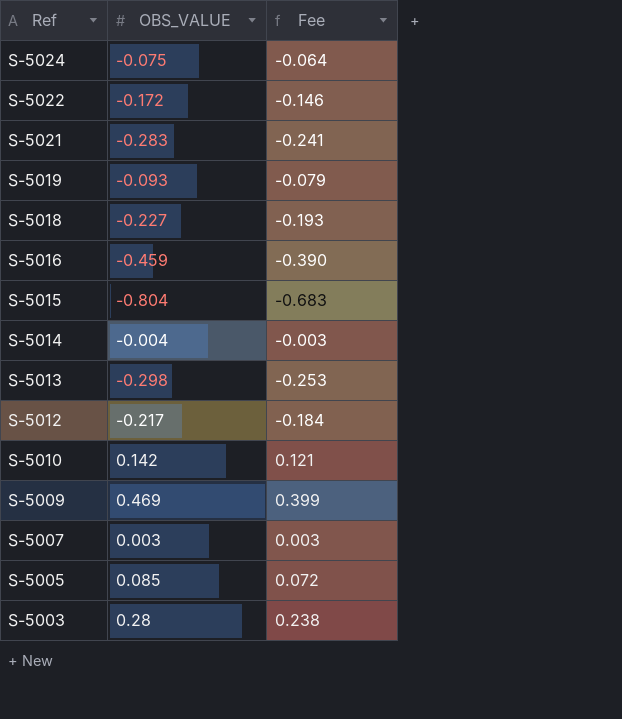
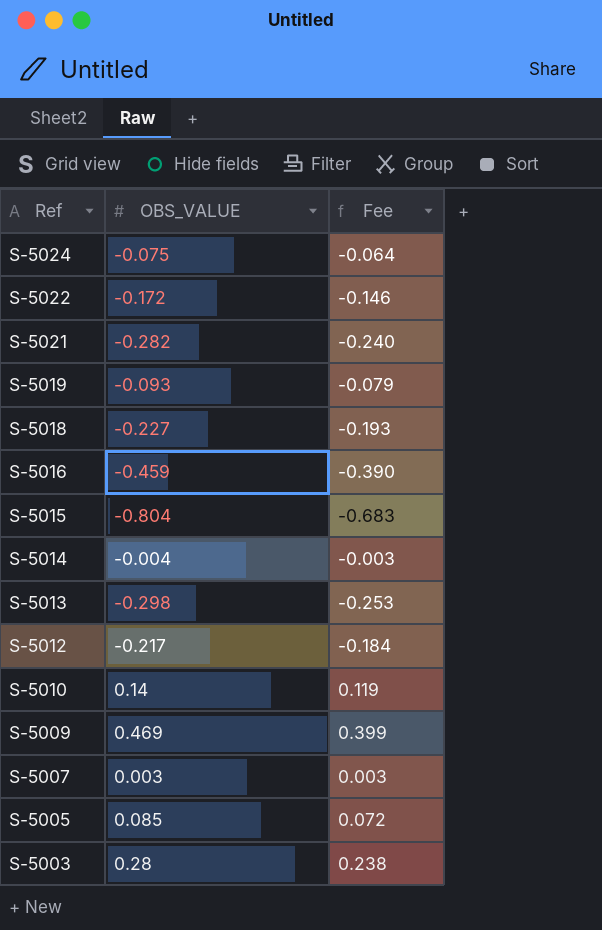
S-5021 | OBS_VALUE: -0.283 -> -0.282
S-5021 | Fee: -0.241 -> -0.240
S-5010 | OBS_VALUE: 0.142 -> 0.14
S-5010 | Fee: 0.121 -> 0.119

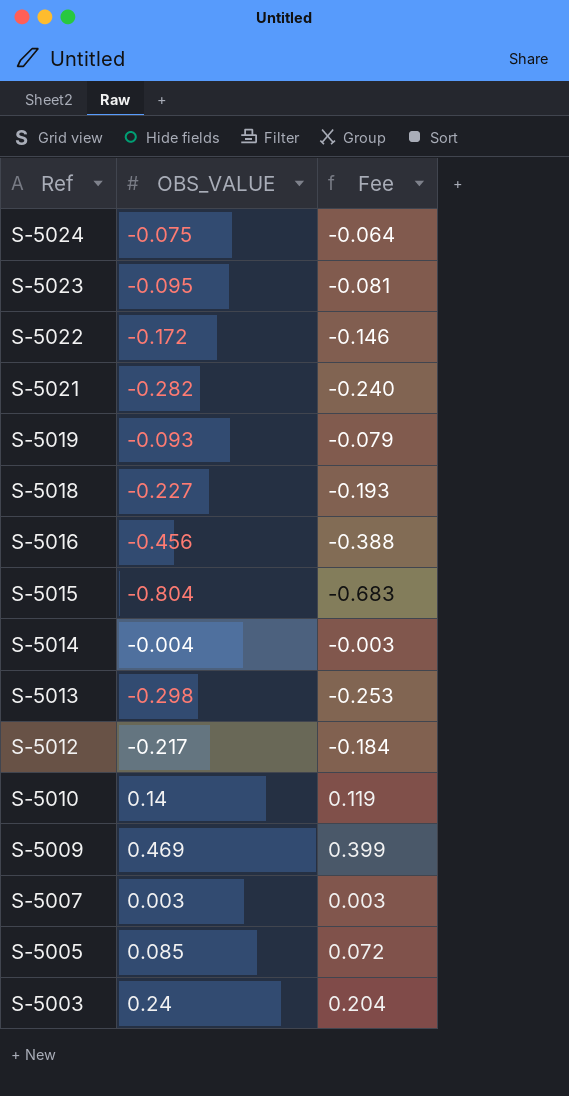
row S-5023: none -> -0.095 | -0.081
S-5016 | OBS_VALUE: -0.459 -> -0.456
S-5016 | Fee: -0.390 -> -0.388
S-5003 | OBS_VALUE: 0.28 -> 0.24
S-5003 | Fee: 0.238 -> 0.204

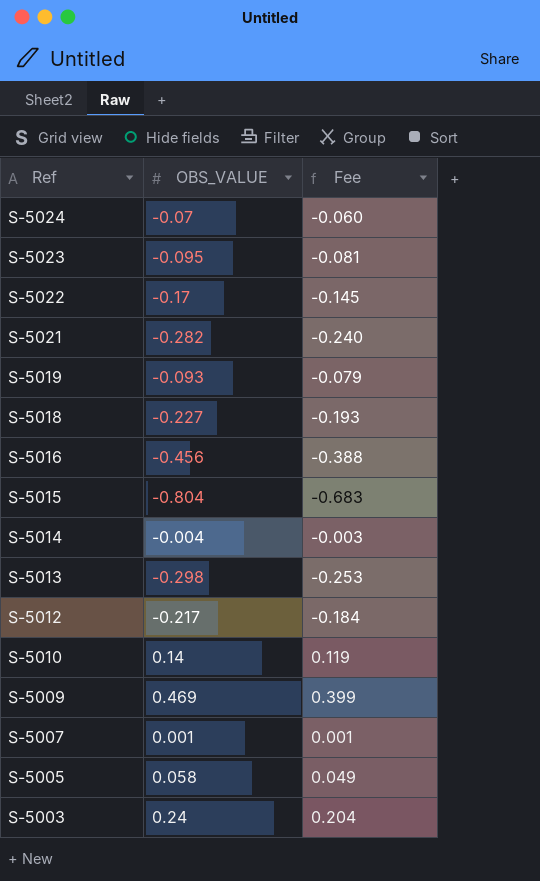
S-5024 | OBS_VALUE: -0.075 -> -0.07
S-5024 | Fee: -0.064 -> -0.060
S-5022 | OBS_VALUE: -0.172 -> -0.17
S-5022 | Fee: -0.146 -> -0.145
S-5007 | OBS_VALUE: 0.003 -> 0.001
S-5007 | Fee: 0.003 -> 0.001
S-5005 | OBS_VALUE: 0.085 -> 0.058
S-5005 | Fee: 0.072 -> 0.049

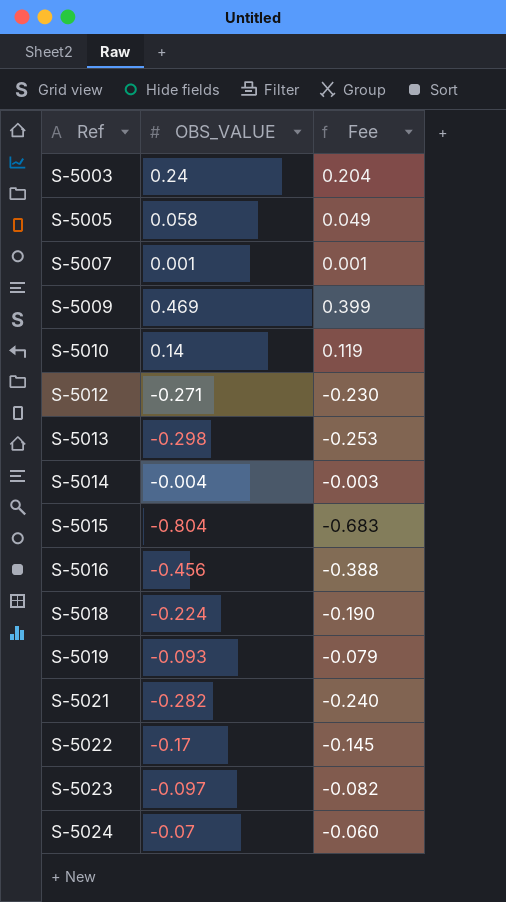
row order: Ref descending -> Ref ascending
S-5012 | OBS_VALUE: -0.217 -> -0.271
S-5012 | Fee: -0.184 -> -0.230
S-5018 | OBS_VALUE: -0.227 -> -0.224
S-5018 | Fee: -0.193 -> -0.190
S-5023 | OBS_VALUE: -0.095 -> -0.097
S-5023 | Fee: -0.081 -> -0.082

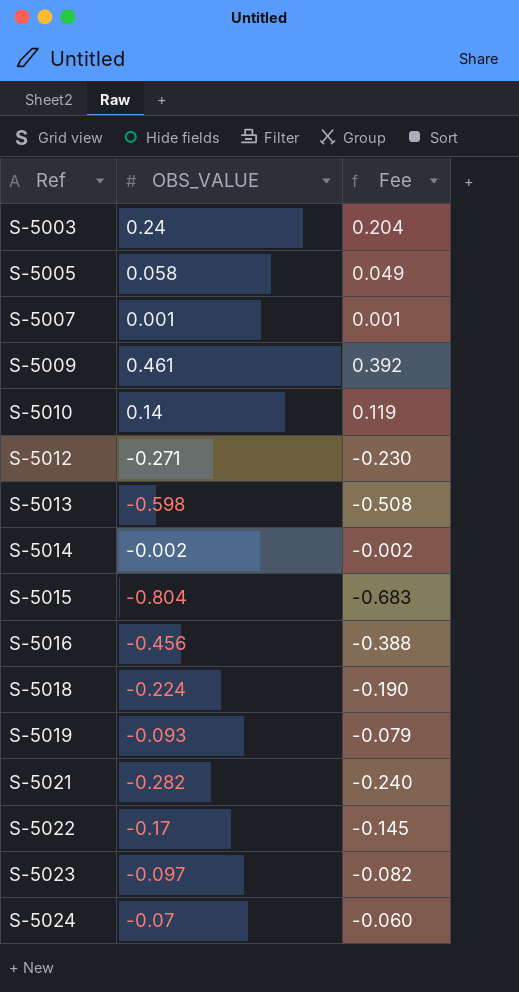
S-5009 | OBS_VALUE: 0.469 -> 0.461
S-5009 | Fee: 0.399 -> 0.392
S-5013 | OBS_VALUE: -0.298 -> -0.598
S-5013 | Fee: -0.253 -> -0.508
S-5014 | OBS_VALUE: -0.004 -> -0.002
S-5014 | Fee: -0.003 -> -0.002

